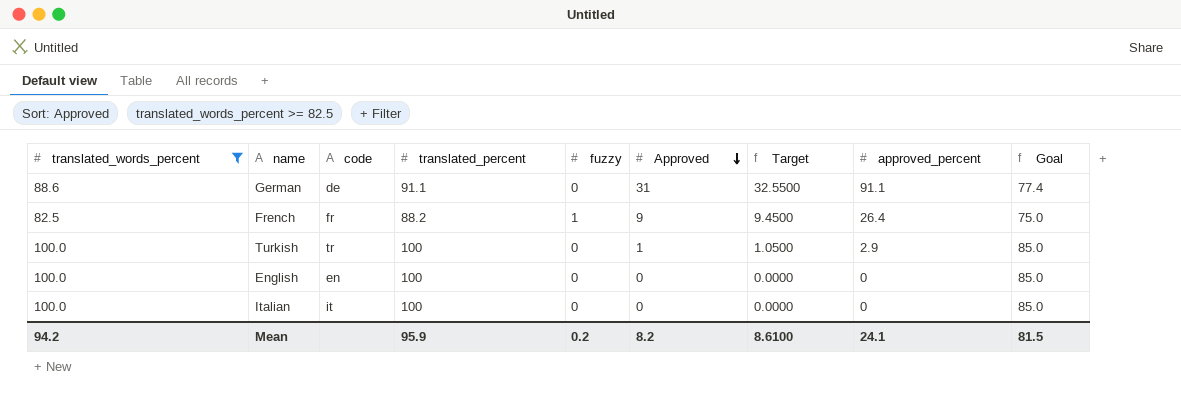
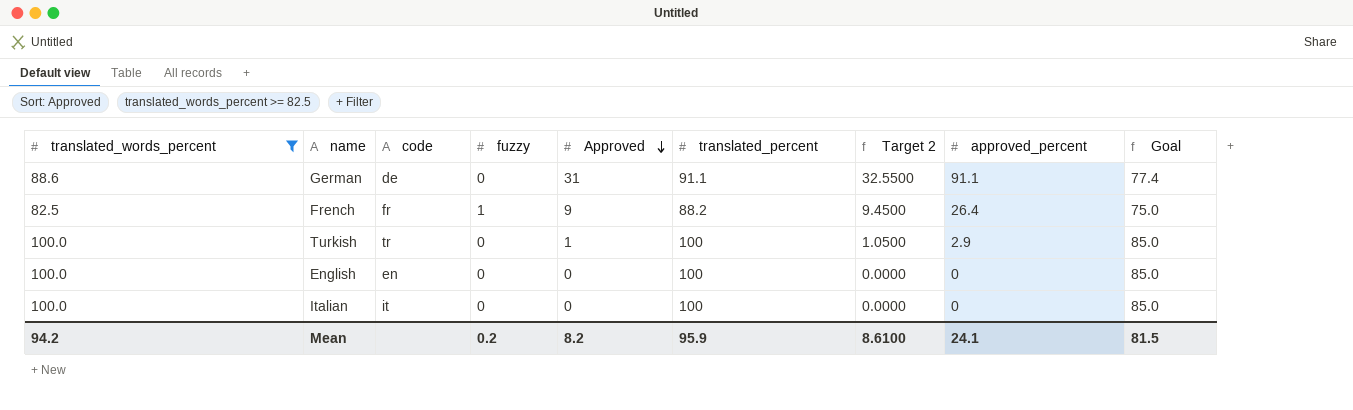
column translated_percent | position: 4 -> 6
column name: Target -> Target 2

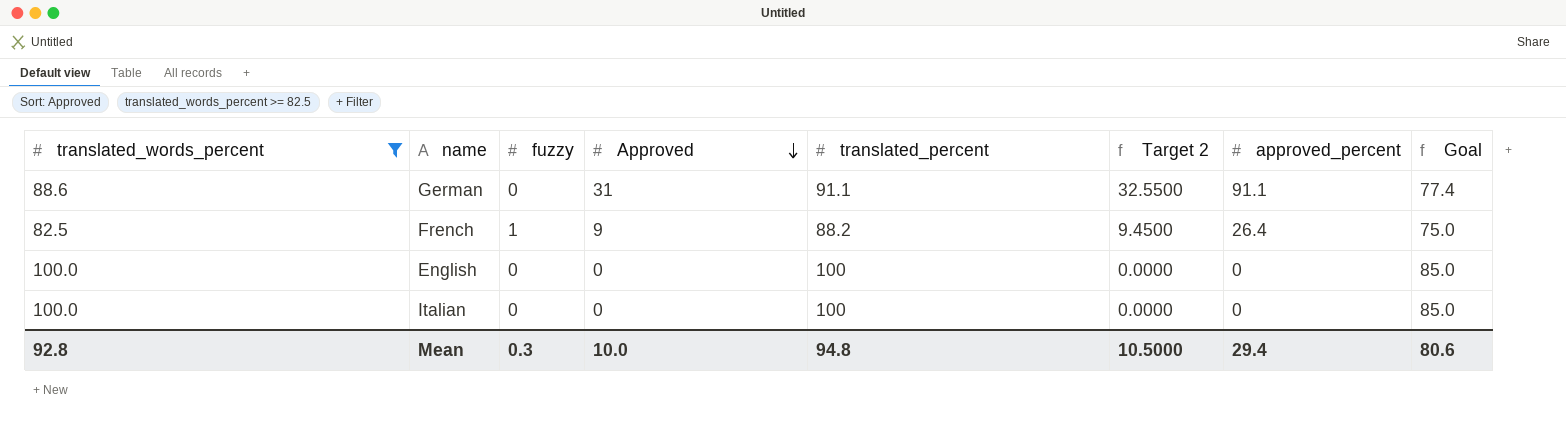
column code | position: 3 -> none
row Turkish: 100.0 | tr | 0 | 1 | 100 | 1.0500 | 2.9 | 85.0 -> none
Mean | translated_words_percent: 94.2 -> 92.8
Mean | fuzzy: 0.2 -> 0.3
Mean | Approved: 8.2 -> 10.0
Mean | translated_percent: 95.9 -> 94.8
Mean | Target 2: 8.6100 -> 10.5000
Mean | approved_percent: 24.1 -> 29.4
Mean | Goal: 81.5 -> 80.6

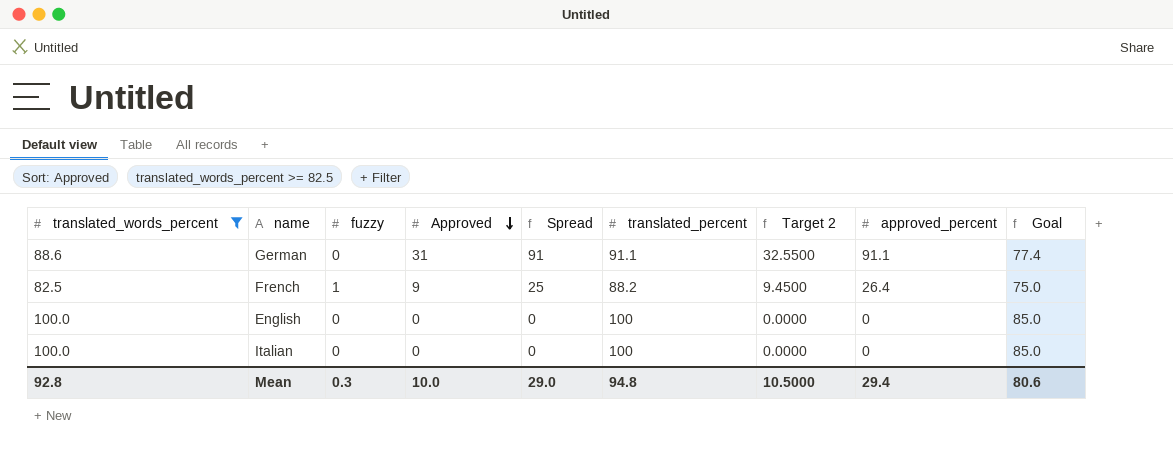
column Spread | formula: none -> [approved_percent] - [fuzzy]

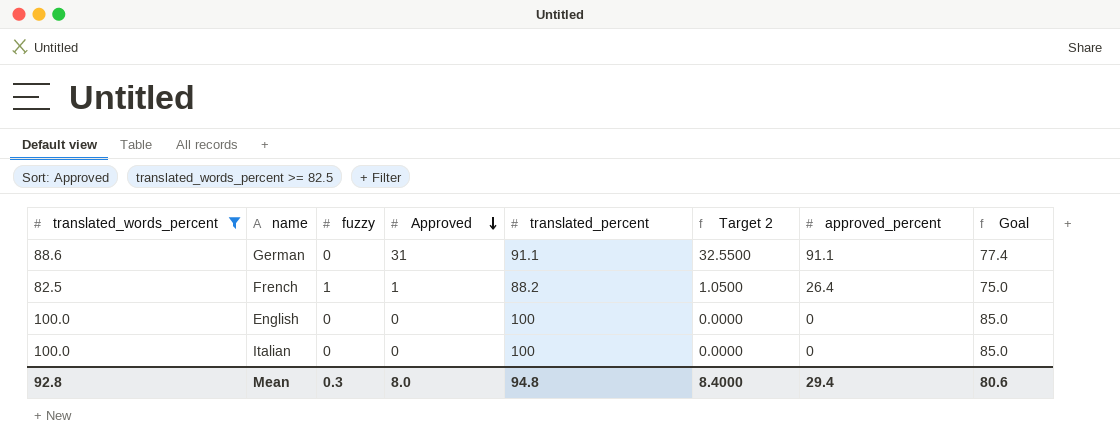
column Spread | formula: [approved_percent] - [fuzzy] -> none
French | Approved: 9 -> 1
French | Target 2: 9.4500 -> 1.0500
Mean | Approved: 10.0 -> 8.0
Mean | Target 2: 10.5000 -> 8.4000

